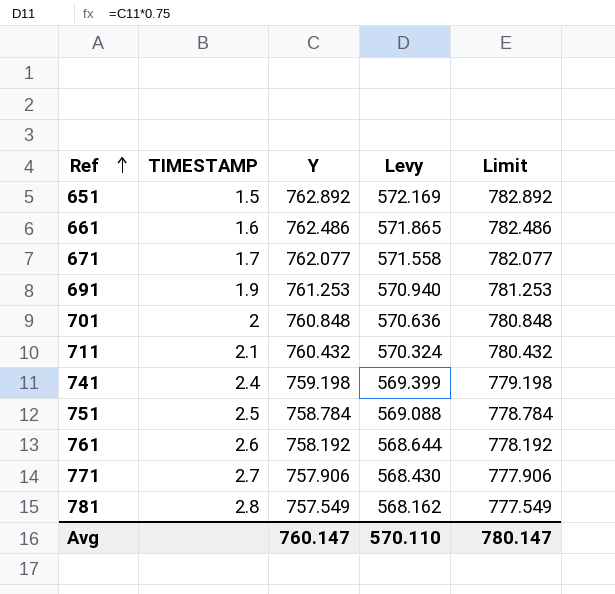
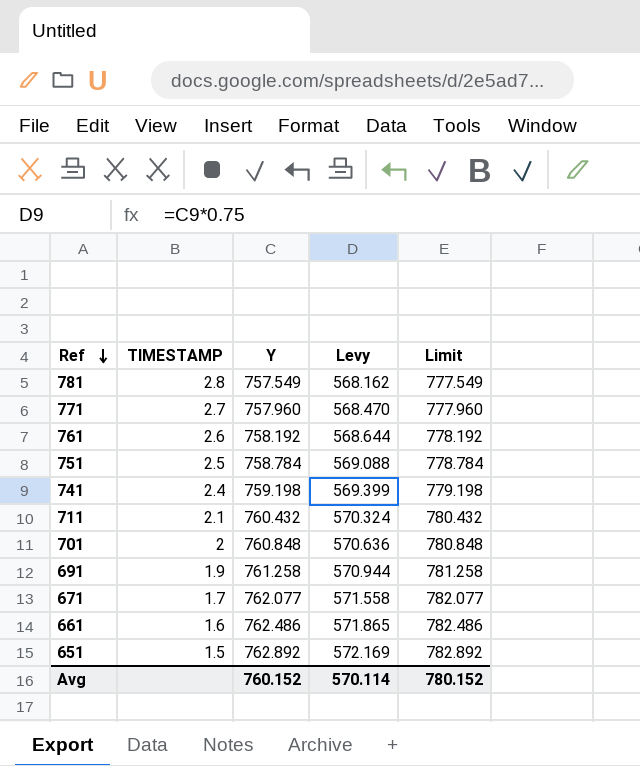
row order: Ref ascending -> Ref descending
771 | Y: 757.906 -> 757.960
771 | Levy: 568.430 -> 568.470
771 | Limit: 777.906 -> 777.960
691 | Y: 761.253 -> 761.258
691 | Levy: 570.940 -> 570.944
691 | Limit: 781.253 -> 781.258
Avg | Y: 760.147 -> 760.152
Avg | Levy: 570.110 -> 570.114
Avg | Limit: 780.147 -> 780.152

